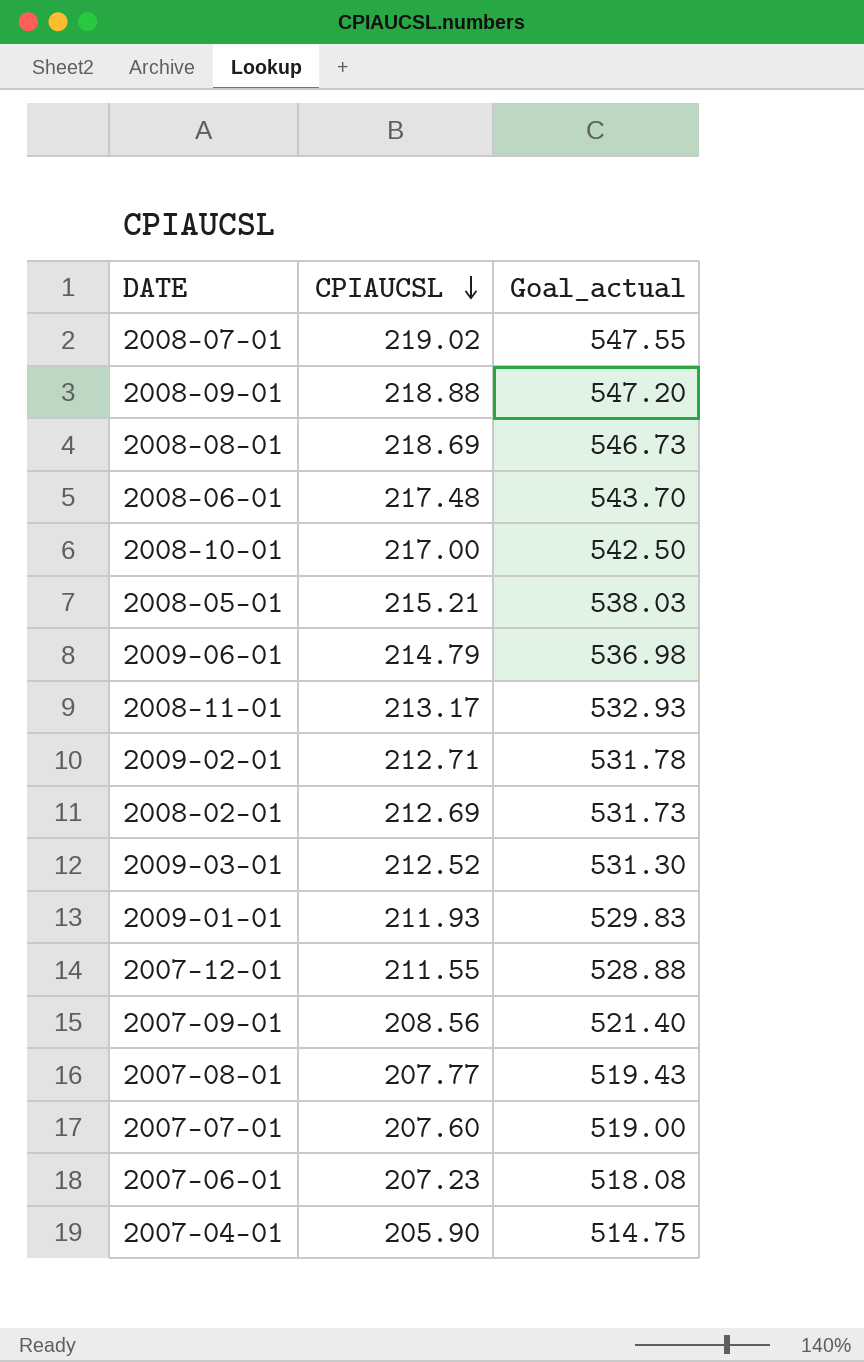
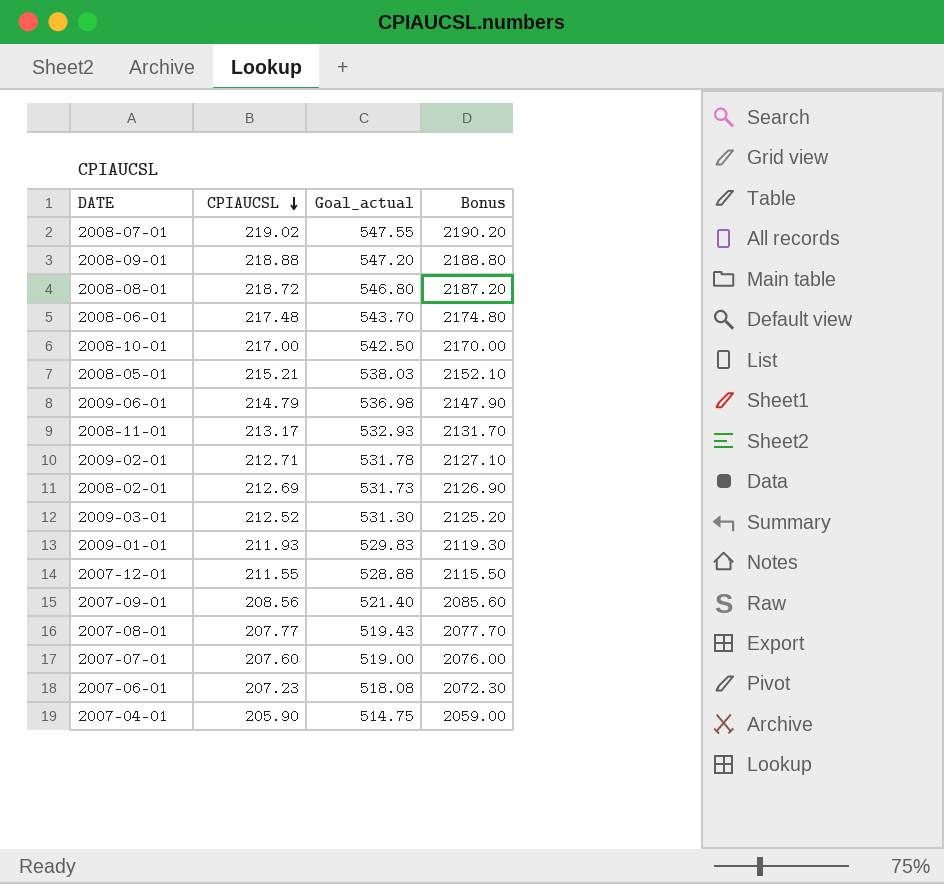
column Bonus | formula: none -> [CPIAUCSL] * 10
2008-08-01 | CPIAUCSL: 218.69 -> 218.72
2008-08-01 | Goal_actual: 546.73 -> 546.80

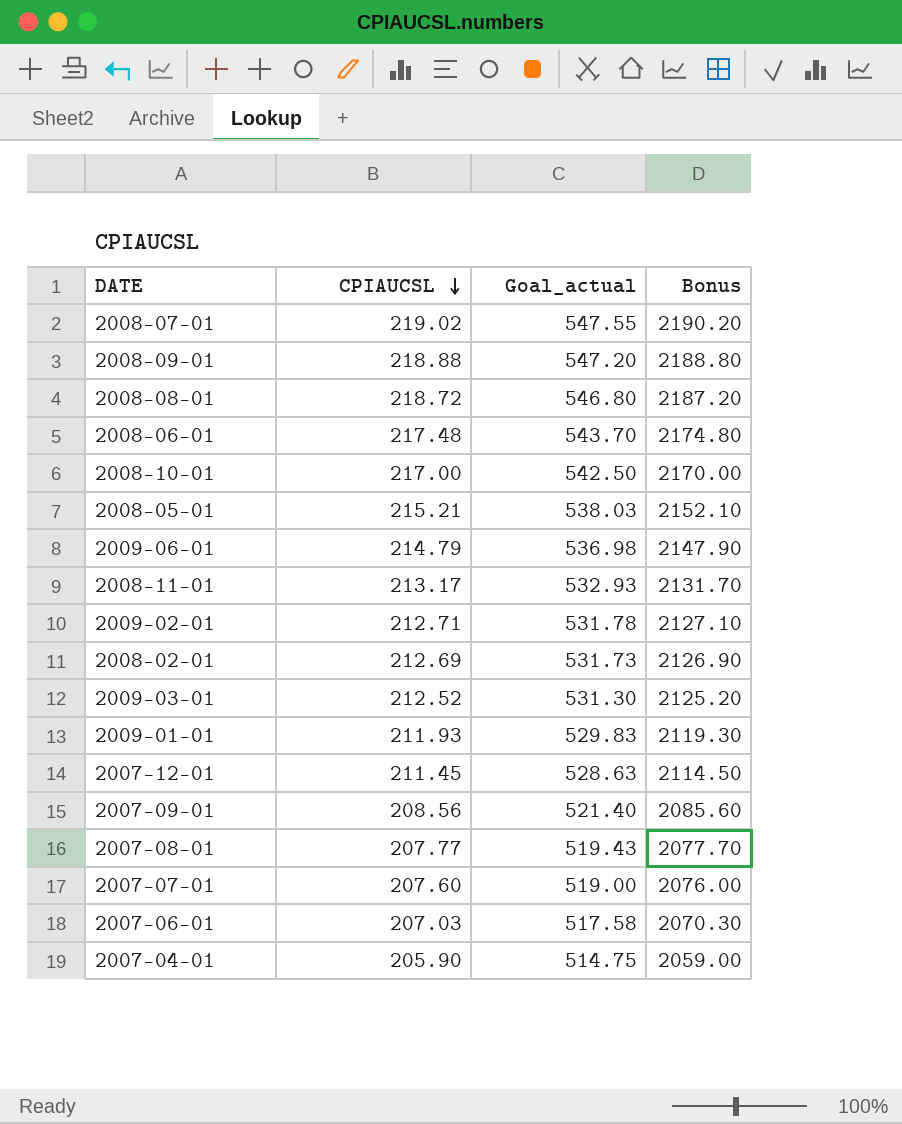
2007-12-01 | CPIAUCSL: 211.55 -> 211.45
2007-12-01 | Goal_actual: 528.88 -> 528.63
2007-12-01 | Bonus: 2115.50 -> 2114.50
2007-06-01 | CPIAUCSL: 207.23 -> 207.03
2007-06-01 | Goal_actual: 518.08 -> 517.58
2007-06-01 | Bonus: 2072.30 -> 2070.30

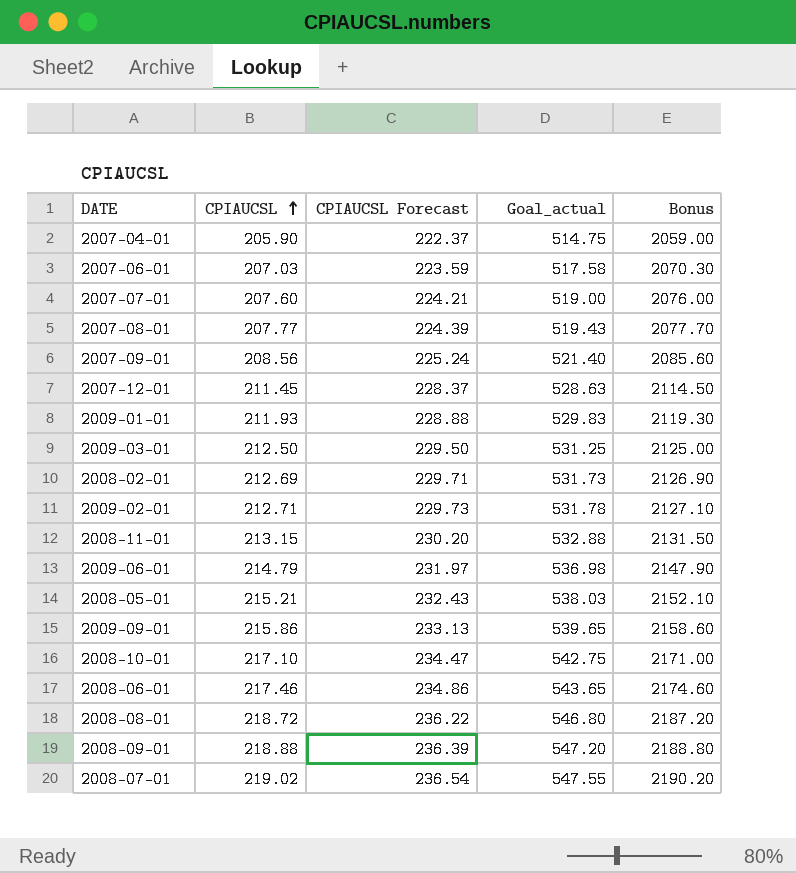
row order: CPIAUCSL descending -> CPIAUCSL ascending
column CPIAUCSL Forecast | formula: none -> [CPIAUCSL] * 1.08
2009-03-01 | CPIAUCSL: 212.52 -> 212.50
2009-03-01 | Goal_actual: 531.30 -> 531.25
2009-03-01 | Bonus: 2125.20 -> 2125.00
2008-11-01 | CPIAUCSL: 213.17 -> 213.15
2008-11-01 | Goal_actual: 532.93 -> 532.88
2008-11-01 | Bonus: 2131.70 -> 2131.50
row 2009-09-01: none -> 215.86 | 233.13 | 539.65 | 2158.60
2008-10-01 | CPIAUCSL: 217.00 -> 217.10
2008-10-01 | Goal_actual: 542.50 -> 542.75
2008-10-01 | Bonus: 2170.00 -> 2171.00
2008-06-01 | CPIAUCSL: 217.48 -> 217.46
2008-06-01 | Goal_actual: 543.70 -> 543.65
2008-06-01 | Bonus: 2174.80 -> 2174.60

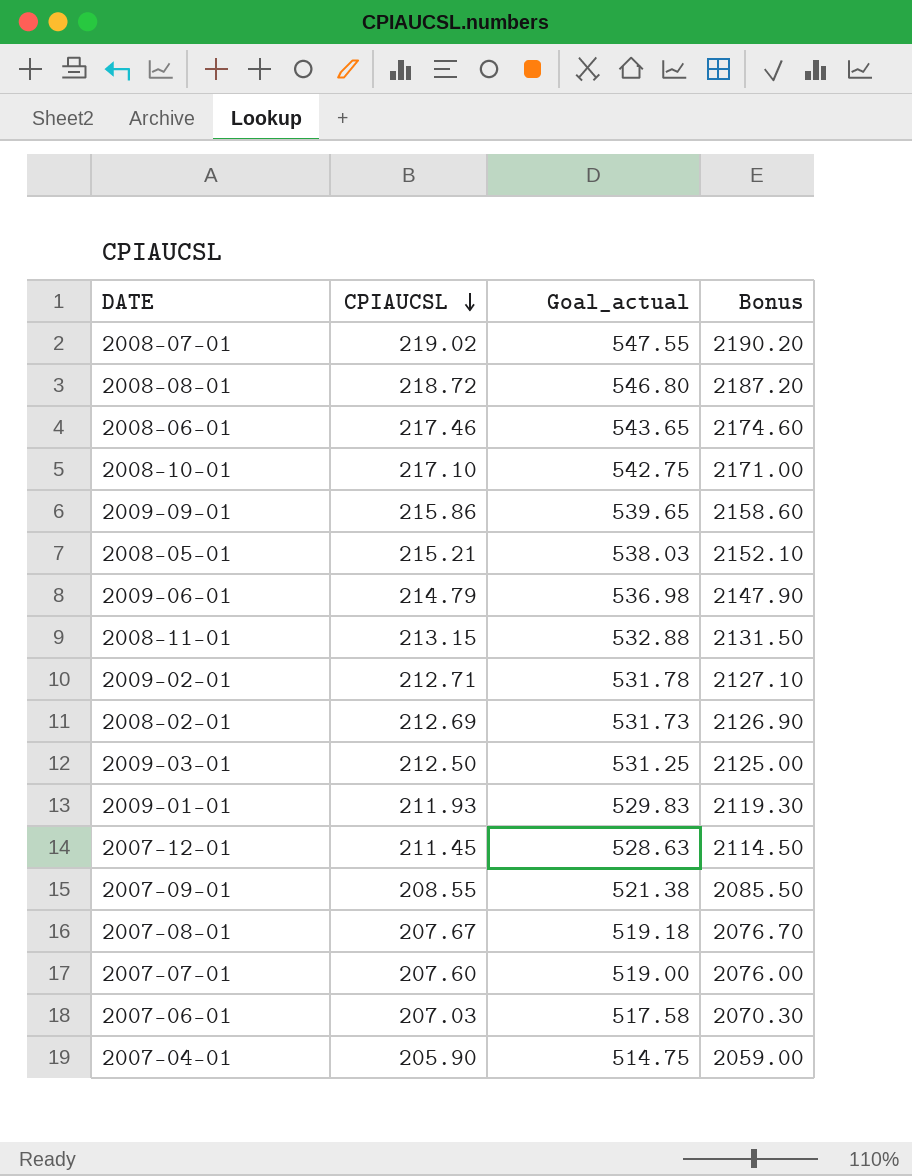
row order: CPIAUCSL ascending -> CPIAUCSL descending
column CPIAUCSL Forecast | formula: [CPIAUCSL] * 1.08 -> none
row 2008-09-01: 218.88 | 236.39 | 547.20 | 2188.80 -> none
2007-09-01 | CPIAUCSL: 208.56 -> 208.55
2007-09-01 | Goal_actual: 521.40 -> 521.38
2007-09-01 | Bonus: 2085.60 -> 2085.50
2007-08-01 | CPIAUCSL: 207.77 -> 207.67
2007-08-01 | Goal_actual: 519.43 -> 519.18
2007-08-01 | Bonus: 2077.70 -> 2076.70

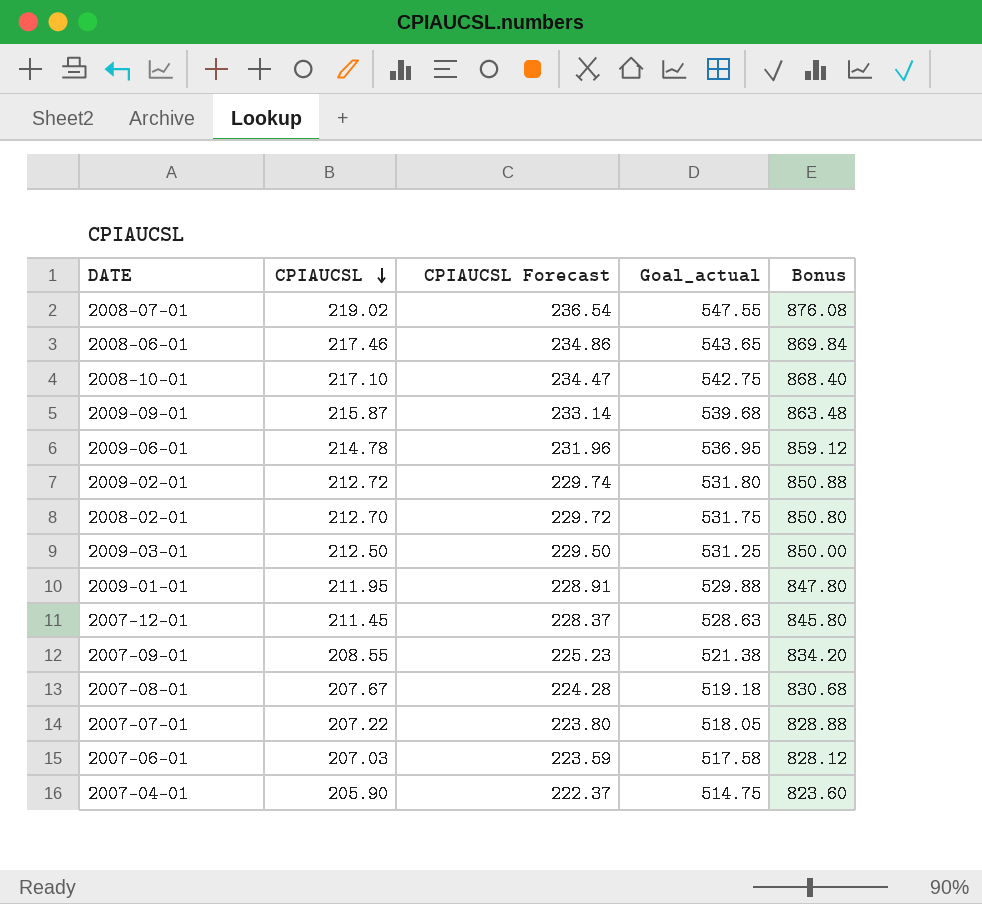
column CPIAUCSL Forecast | formula: none -> [CPIAUCSL] * 1.08
column Bonus | formula: [CPIAUCSL] * 10 -> [CPIAUCSL] * 4
row 2008-08-01: 218.72 | 546.80 | 2187.20 -> none
row 2008-05-01: 215.21 | 538.03 | 2152.10 -> none
row 2008-11-01: 213.15 | 532.88 | 2131.50 -> none
2009-09-01 | CPIAUCSL: 215.86 -> 215.87
2009-09-01 | Goal_actual: 539.65 -> 539.68
2009-06-01 | CPIAUCSL: 214.79 -> 214.78
2009-06-01 | Goal_actual: 536.98 -> 536.95
2009-02-01 | CPIAUCSL: 212.71 -> 212.72
2009-02-01 | Goal_actual: 531.78 -> 531.80
2008-02-01 | CPIAUCSL: 212.69 -> 212.70
2008-02-01 | Goal_actual: 531.73 -> 531.75
2009-01-01 | CPIAUCSL: 211.93 -> 211.95
2009-01-01 | Goal_actual: 529.83 -> 529.88
2007-07-01 | CPIAUCSL: 207.60 -> 207.22
2007-07-01 | Goal_actual: 519.00 -> 518.05

